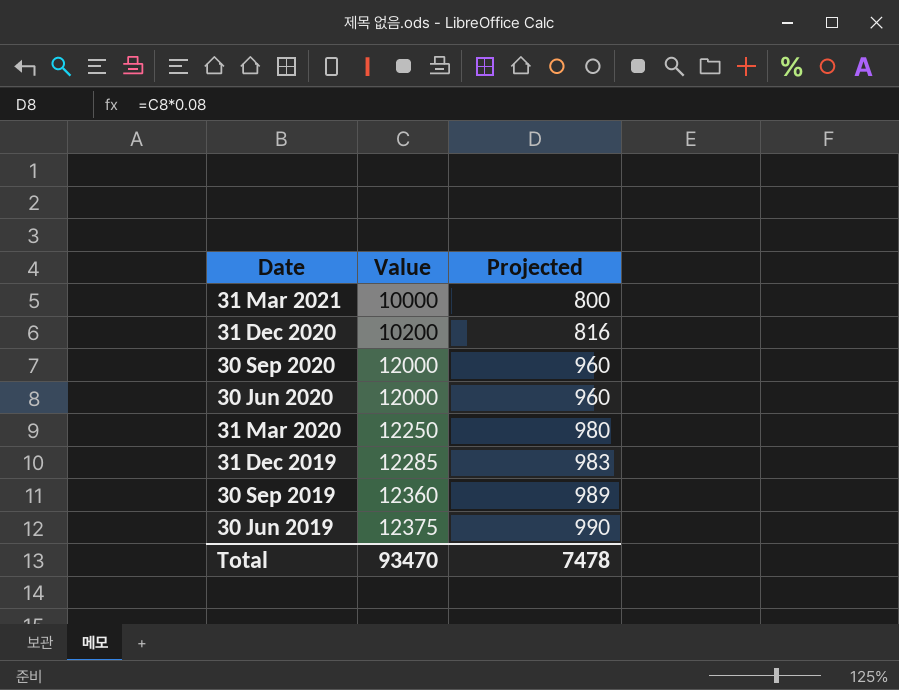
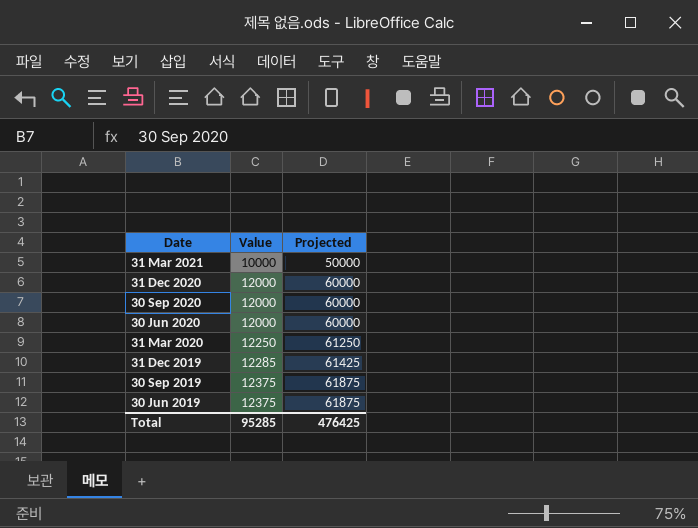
column Projected | formula: [Value] * 0.08 -> [Value] * 5
31 Dec 2020 | Value: 10200 -> 12000
30 Sep 2019 | Value: 12360 -> 12375
Total | Value: 93470 -> 95285
Total | Projected: 7478 -> 476425

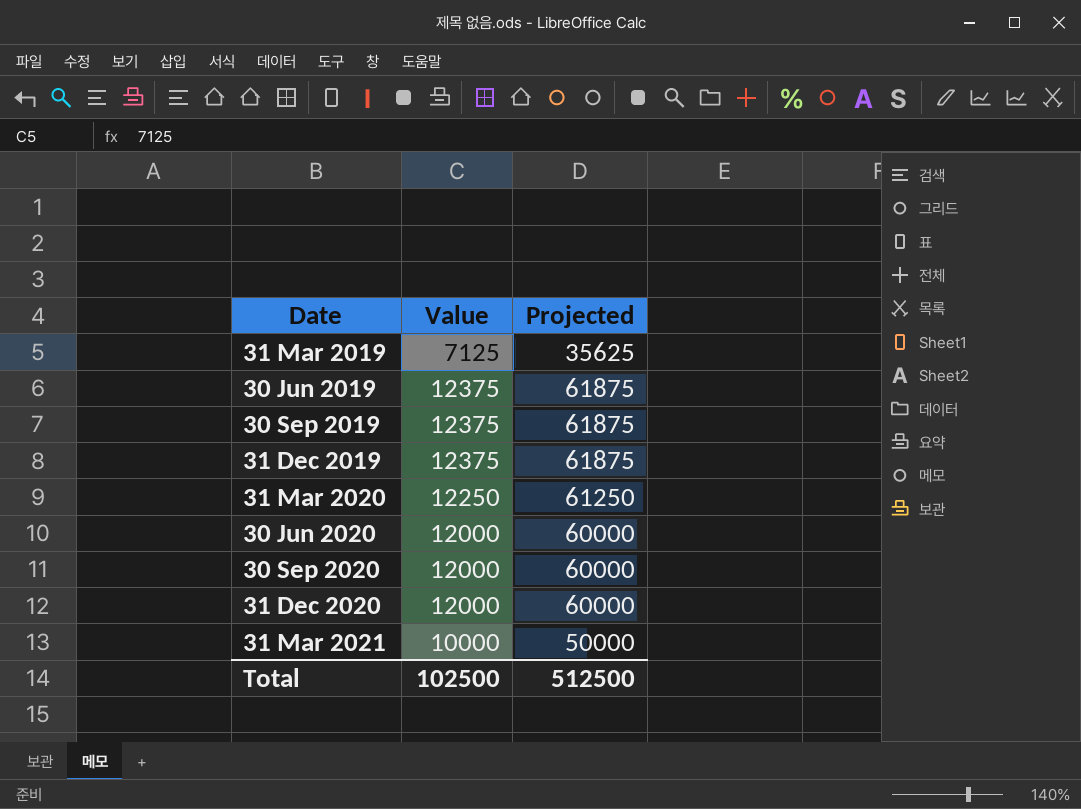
row order: Date descending -> Date ascending
row 31 Mar 2019: none -> 7125 | 35625
31 Dec 2019 | Value: 12285 -> 12375
31 Dec 2019 | Projected: 61425 -> 61875
Total | Value: 95285 -> 102500
Total | Projected: 476425 -> 512500

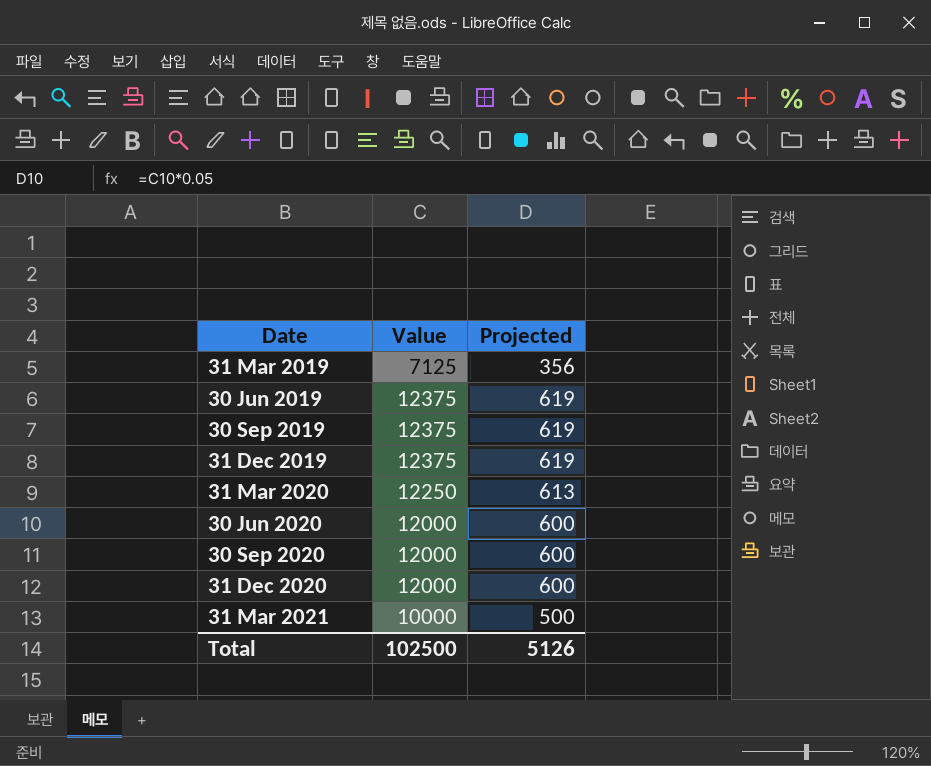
column Projected | formula: [Value] * 5 -> [Value] * 0.05
Total | Projected: 512500 -> 5126

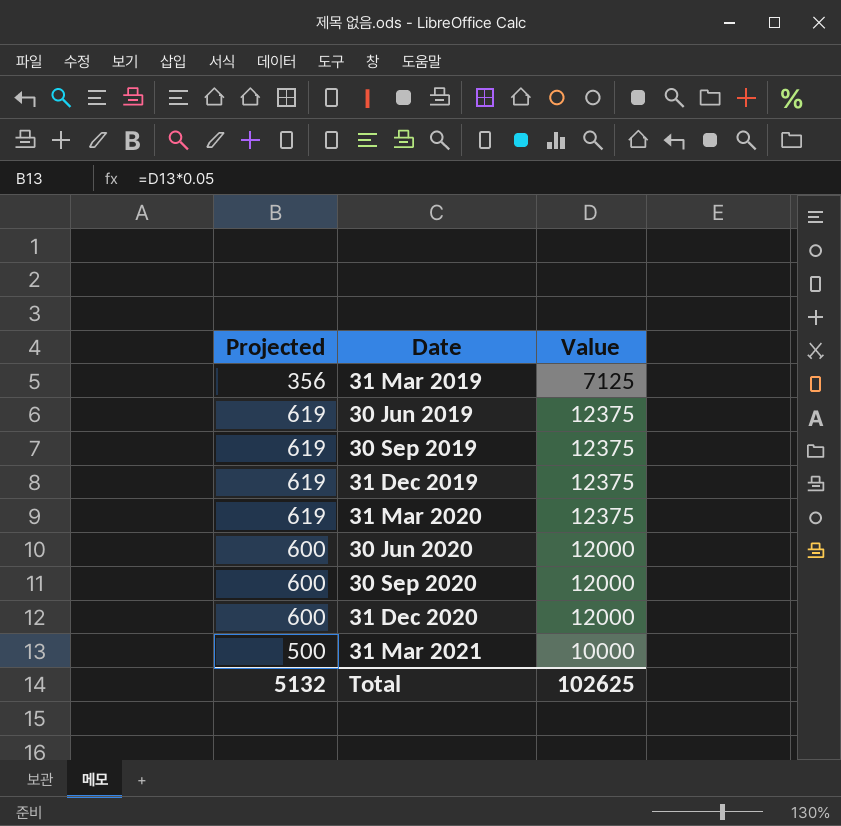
column Projected | position: 3 -> 1
31 Mar 2020 | Projected: 613 -> 619
31 Mar 2020 | Value: 12250 -> 12375
Total | Projected: 5126 -> 5132
Total | Value: 102500 -> 102625

